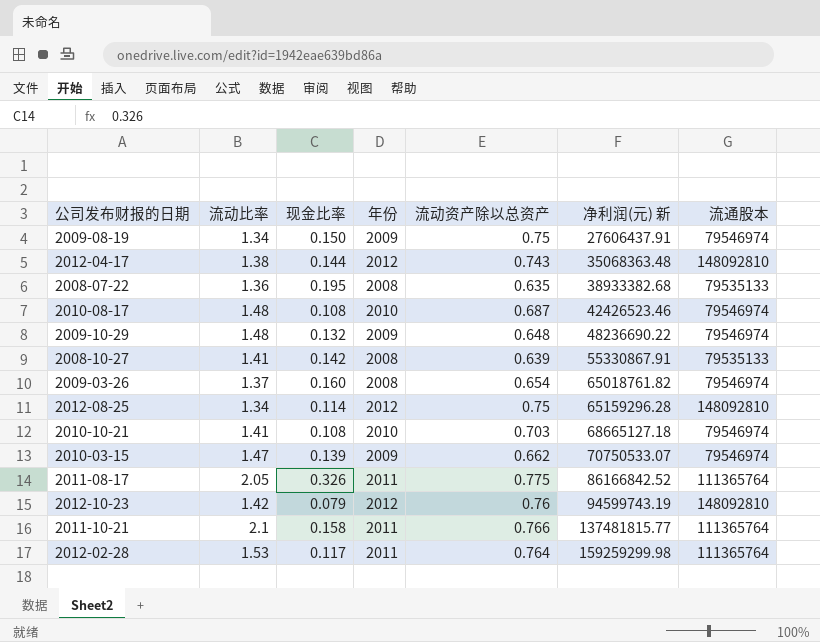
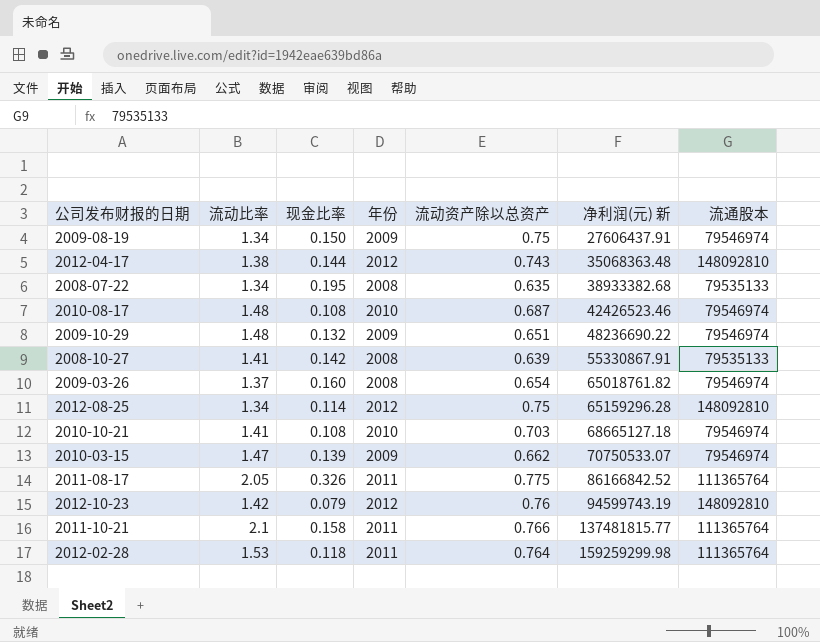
2008-07-22 | 流动比率: 1.36 -> 1.34
2009-10-29 | 流动资产除以总资产: 0.648 -> 0.651
2012-02-28 | 现金比率: 0.117 -> 0.118

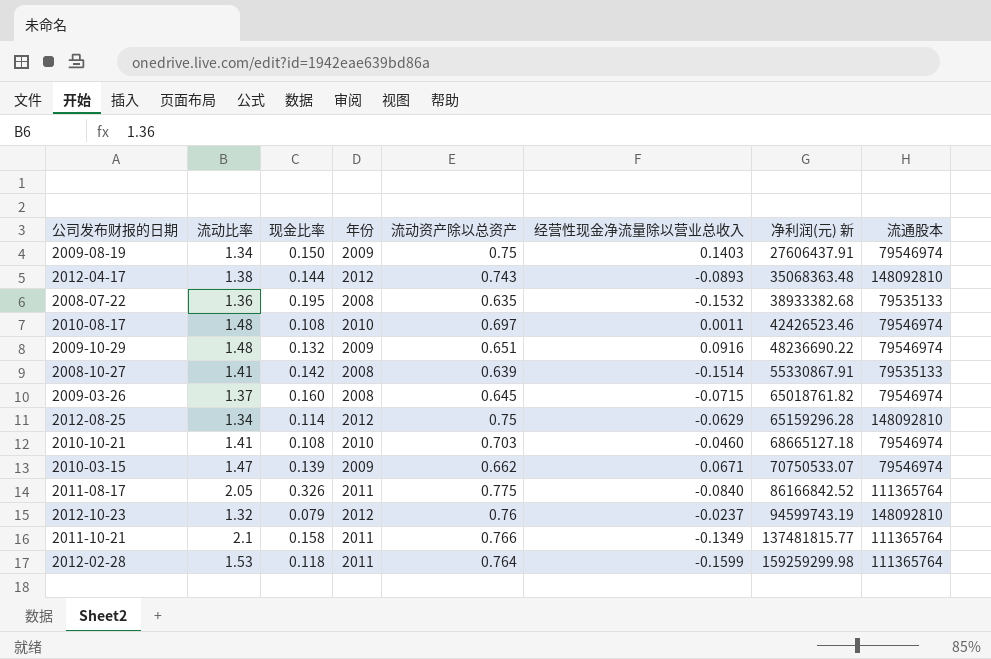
column 经营性现金净流量除以营业总收入 | position: none -> 6
2008-07-22 | 流动比率: 1.34 -> 1.36
2010-08-17 | 流动资产除以总资产: 0.687 -> 0.697
2009-03-26 | 流动资产除以总资产: 0.654 -> 0.645
2012-10-23 | 流动比率: 1.42 -> 1.32

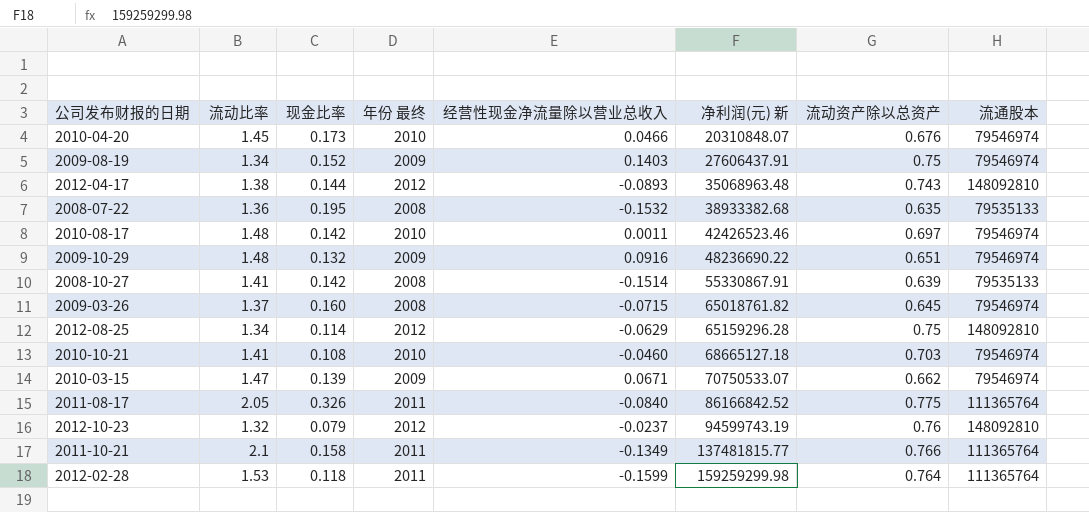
column name: 年份 -> 年份 最终
column 流动资产除以总资产 | position: 5 -> 7
row 2010-04-20: none -> 1.45 | 0.173 | 2010 | 0.0466 | 20310848.07 | 0.676 | 79546974
2009-08-19 | 现金比率: 0.150 -> 0.152
2012-04-17 | 净利润(元) 新: 35068363.48 -> 35068963.48
2010-08-17 | 现金比率: 0.108 -> 0.142

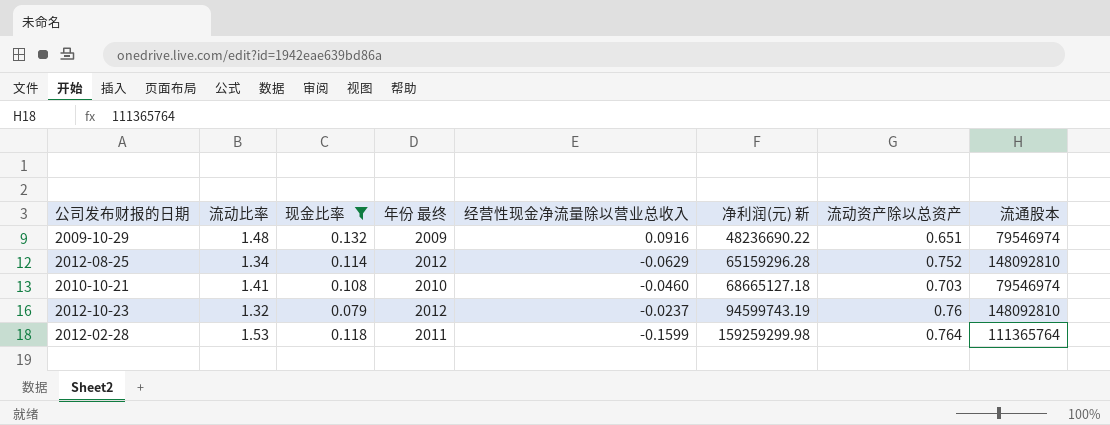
filter: none -> 现金比率 <= 0.132
2012-08-25 | 流动资产除以总资产: 0.75 -> 0.752

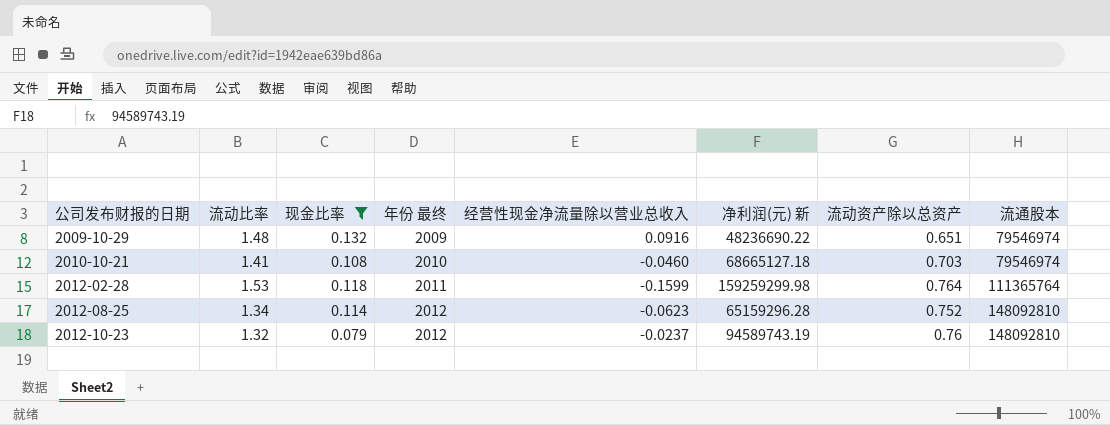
row order: 净利润(元) 新 ascending -> 公司发布财报的日期 ascending
2012-08-25 | 经营性现金净流量除以营业总收入: -0.0629 -> -0.0623
2012-10-23 | 净利润(元) 新: 94599743.19 -> 94589743.19

